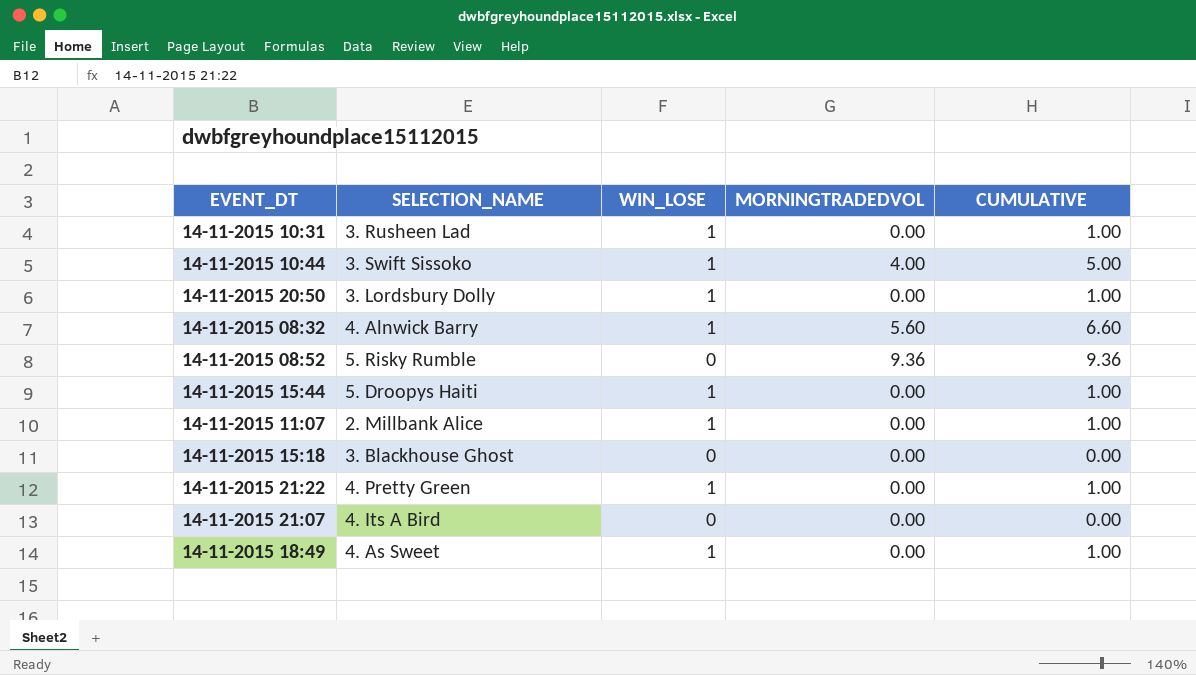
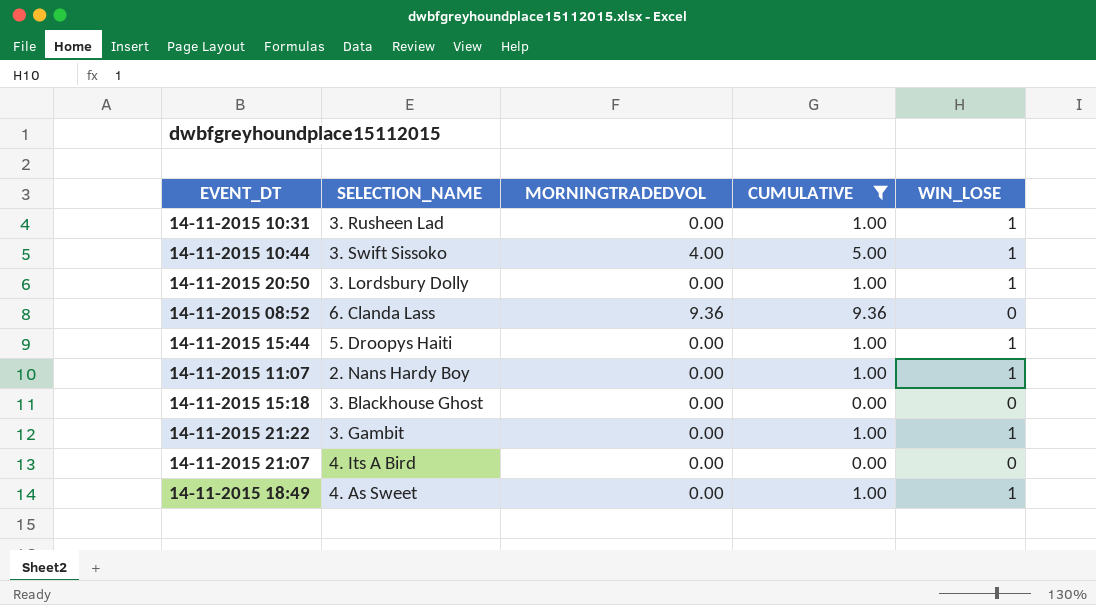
filter: none -> CUMULATIVE != 6.60
column WIN_LOSE | position: 3 -> 5
14-11-2015 08:52 | SELECTION_NAME: 5. Risky Rumble -> 6. Clanda Lass
14-11-2015 11:07 | SELECTION_NAME: 2. Millbank Alice -> 2. Nans Hardy Boy
14-11-2015 21:22 | SELECTION_NAME: 4. Pretty Green -> 3. Gambit

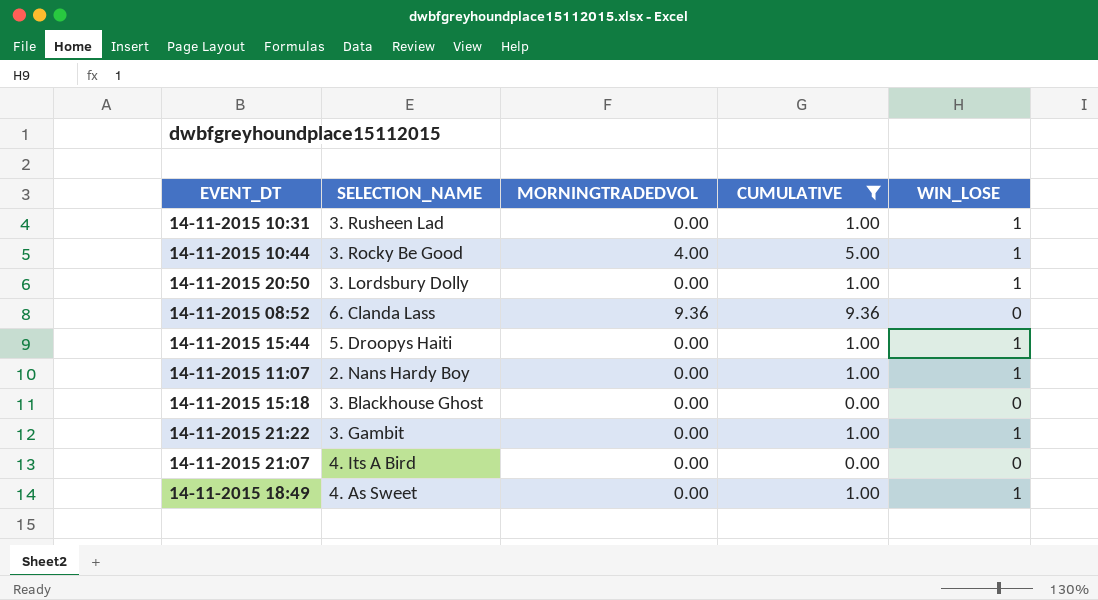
14-11-2015 10:44 | SELECTION_NAME: 3. Swift Sissoko -> 3. Rocky Be Good

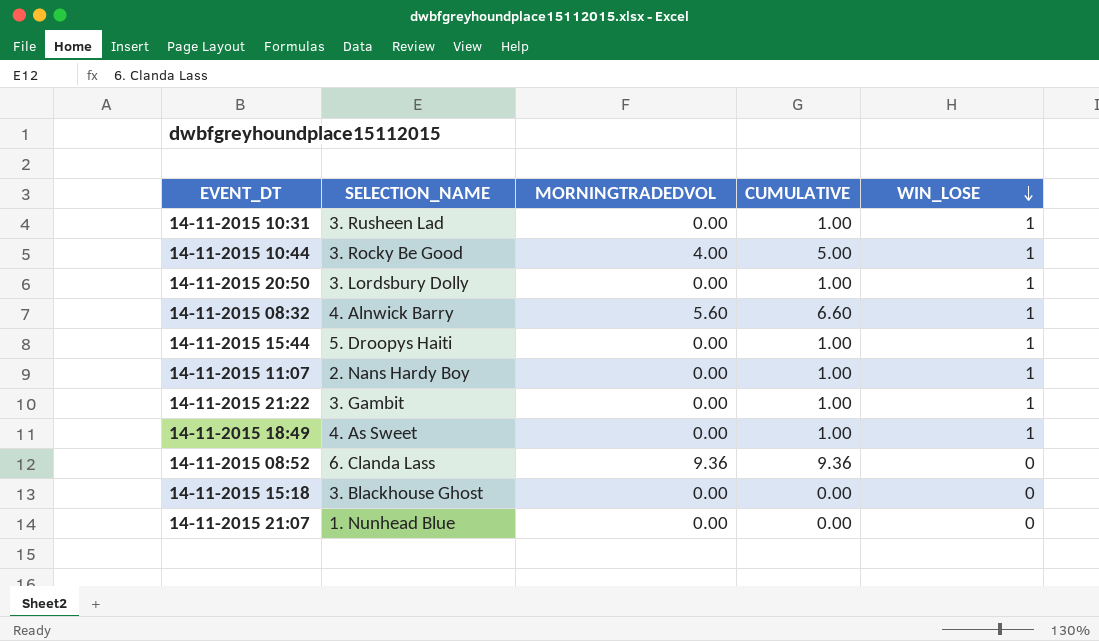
filter: CUMULATIVE != 6.60 -> none
row order: none -> WIN_LOSE descending
14-11-2015 21:07 | SELECTION_NAME: 4. Its A Bird -> 1. Nunhead Blue

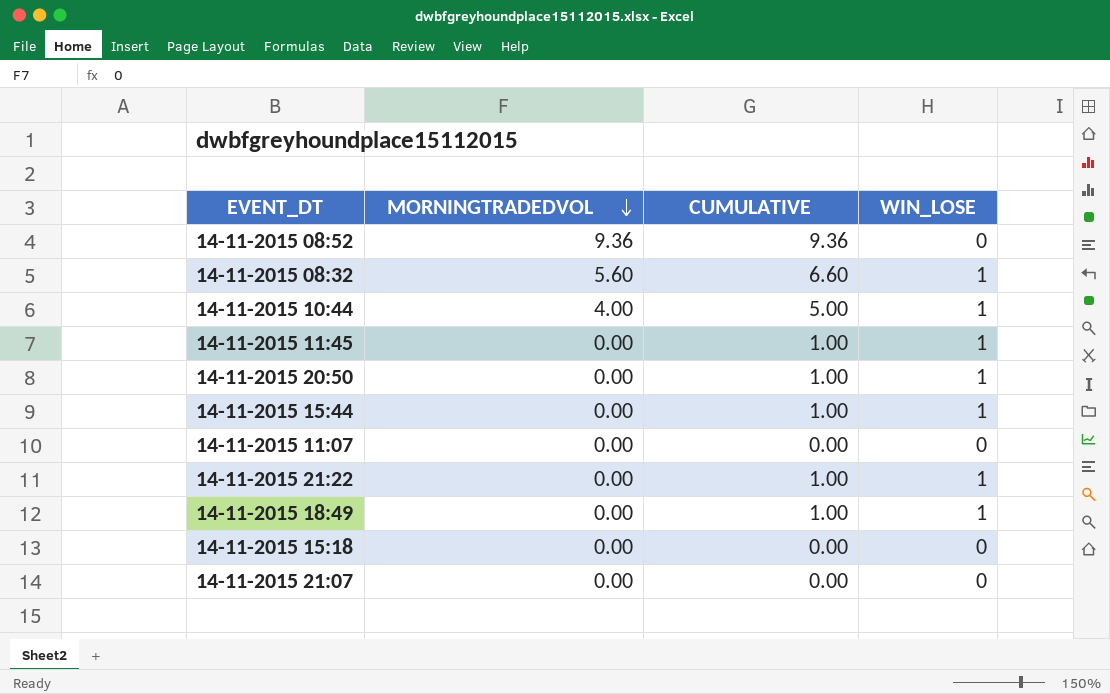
row order: WIN_LOSE descending -> MORNINGTRADEDVOL descending
column SELECTION_NAME | position: 2 -> none
row 14-11-2015 10:31: 3. Rusheen Lad | 0.00 | 1.00 | 1 -> none
row 14-11-2015 11:45: none -> 0.00 | 1.00 | 1
14-11-2015 11:07 | CUMULATIVE: 1.00 -> 0.00
14-11-2015 11:07 | WIN_LOSE: 1 -> 0

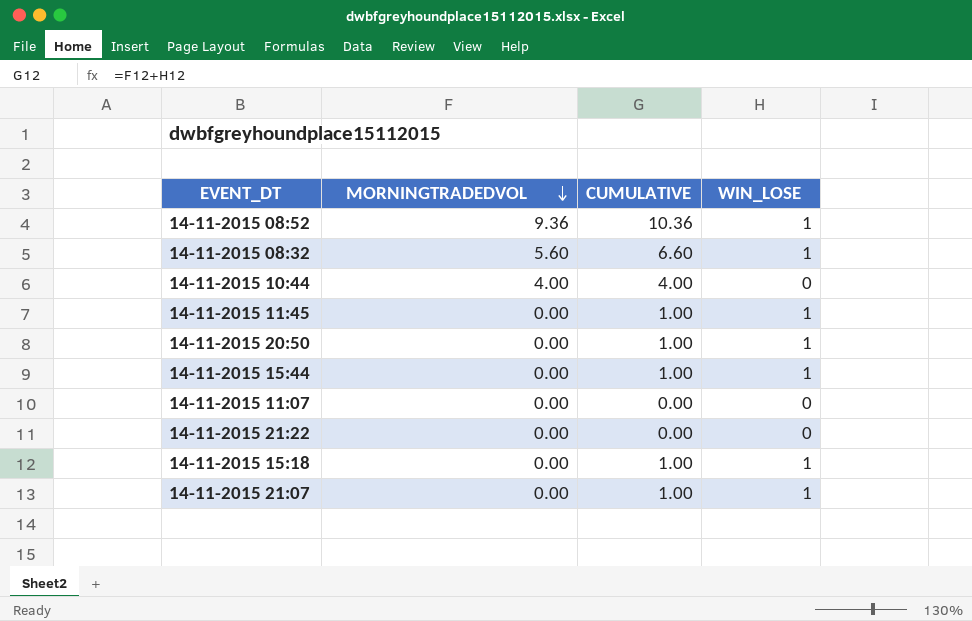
row 14-11-2015 18:49: 0.00 | 1.00 | 1 -> none
14-11-2015 08:52 | CUMULATIVE: 9.36 -> 10.36
14-11-2015 08:52 | WIN_LOSE: 0 -> 1
14-11-2015 10:44 | CUMULATIVE: 5.00 -> 4.00
14-11-2015 10:44 | WIN_LOSE: 1 -> 0
14-11-2015 21:22 | CUMULATIVE: 1.00 -> 0.00
14-11-2015 21:22 | WIN_LOSE: 1 -> 0
14-11-2015 15:18 | CUMULATIVE: 0.00 -> 1.00
14-11-2015 15:18 | WIN_LOSE: 0 -> 1
14-11-2015 21:07 | CUMULATIVE: 0.00 -> 1.00
14-11-2015 21:07 | WIN_LOSE: 0 -> 1

